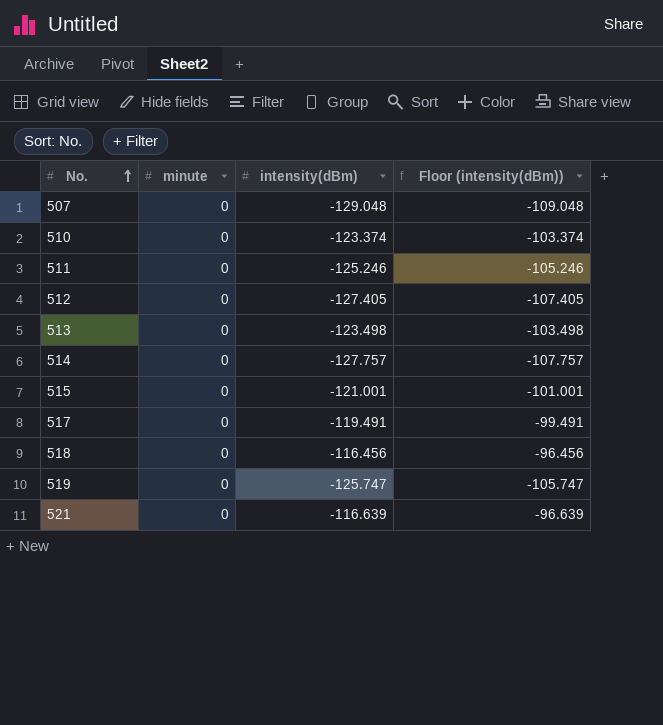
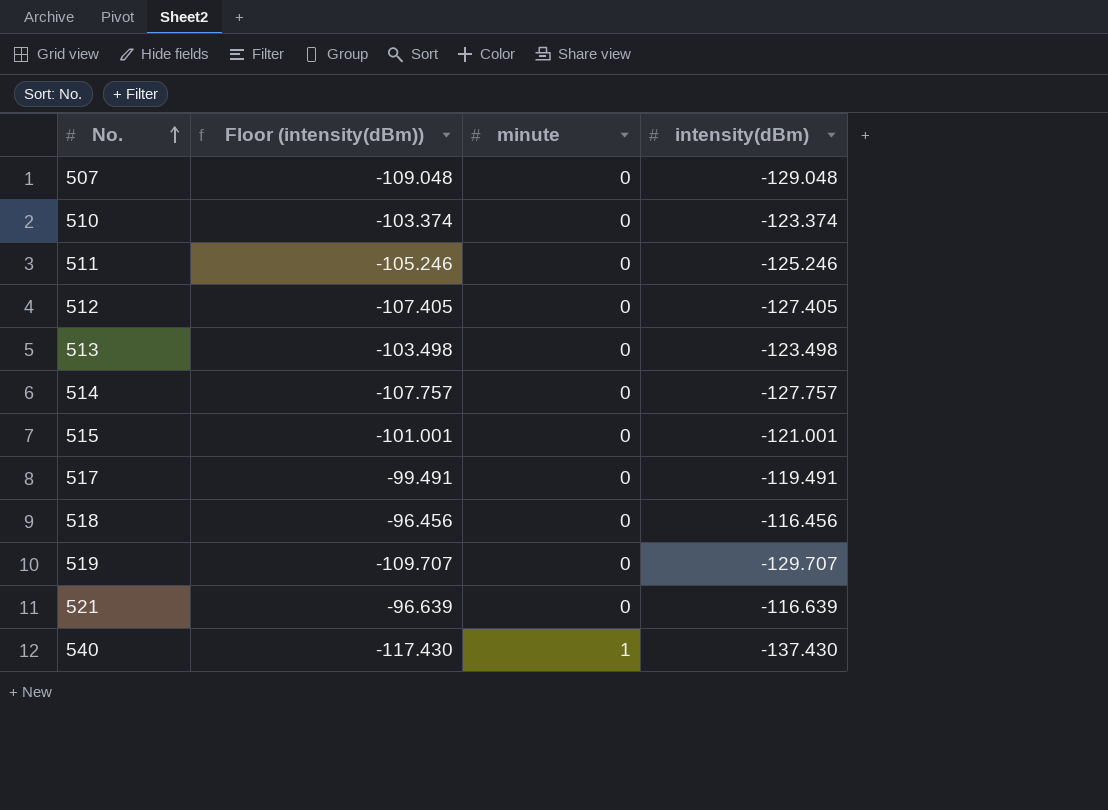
column Floor (intensity(dBm)) | position: 4 -> 2
519 | Floor (intensity(dBm)): -105.747 -> -109.707
519 | intensity(dBm): -125.747 -> -129.707
row 540: none -> -117.430 | 1 | -137.430

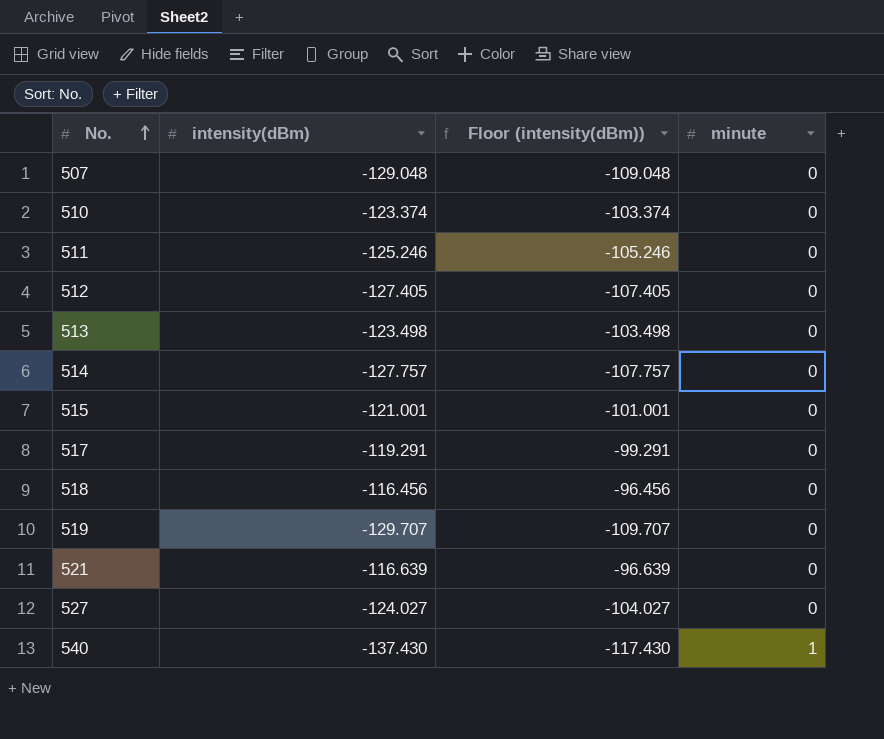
column intensity(dBm) | position: 4 -> 2
517 | intensity(dBm): -119.491 -> -119.291
517 | Floor (intensity(dBm)): -99.491 -> -99.291
row 527: none -> -124.027 | -104.027 | 0

